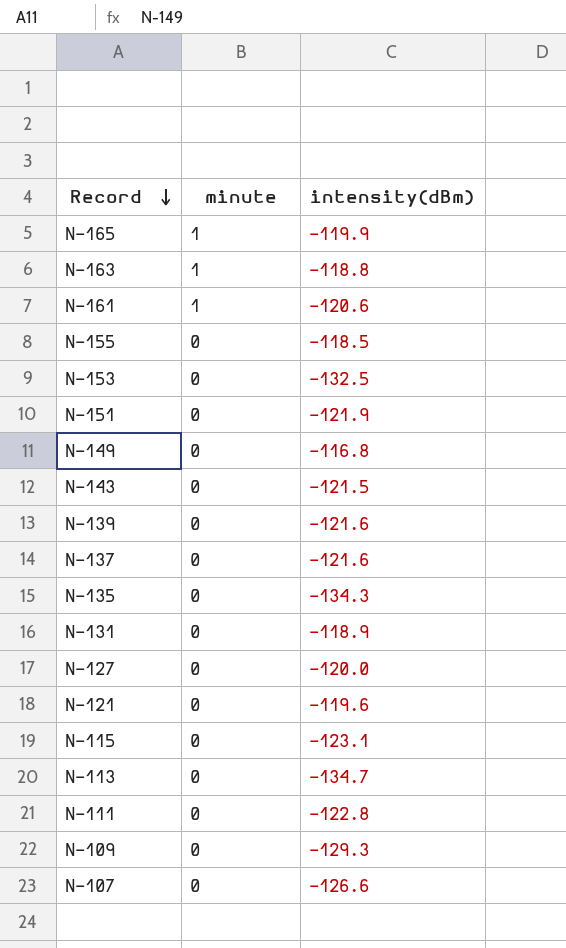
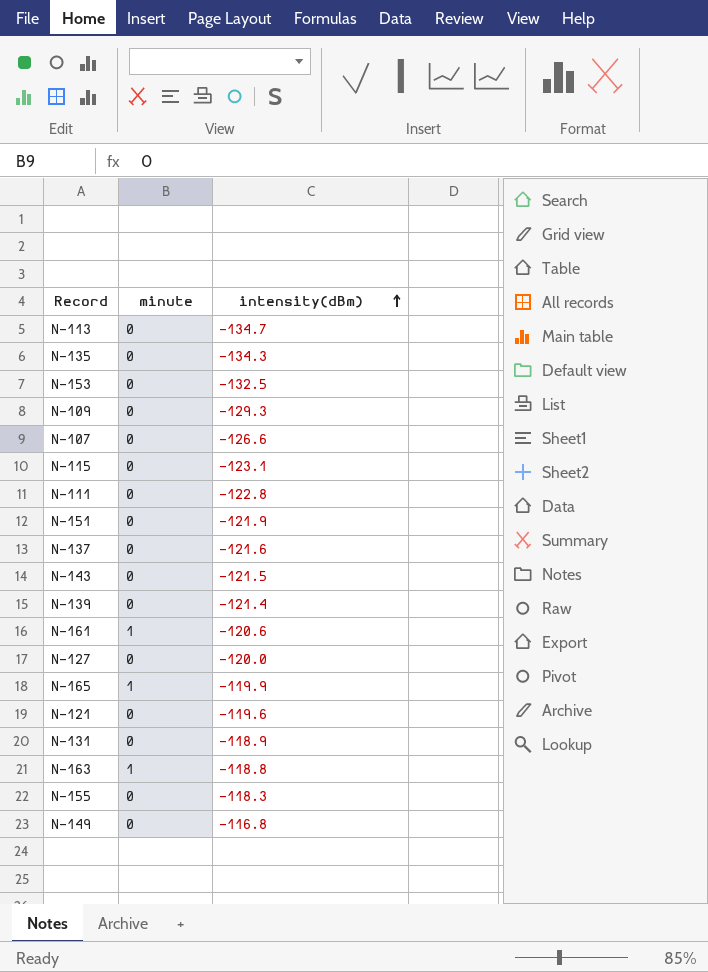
row order: Record descending -> intensity(dBm) ascending
N-139 | intensity(dBm): -121.6 -> -121.4
N-155 | intensity(dBm): -118.5 -> -118.3

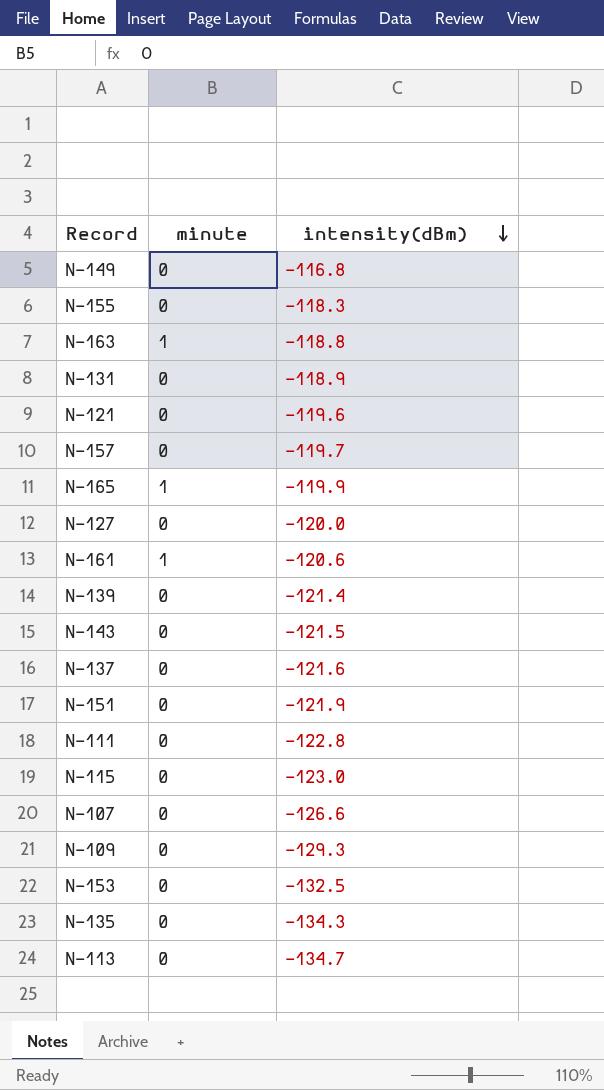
row order: intensity(dBm) ascending -> intensity(dBm) descending
row N-157: none -> 0 | -119.7
N-115 | intensity(dBm): -123.1 -> -123.0

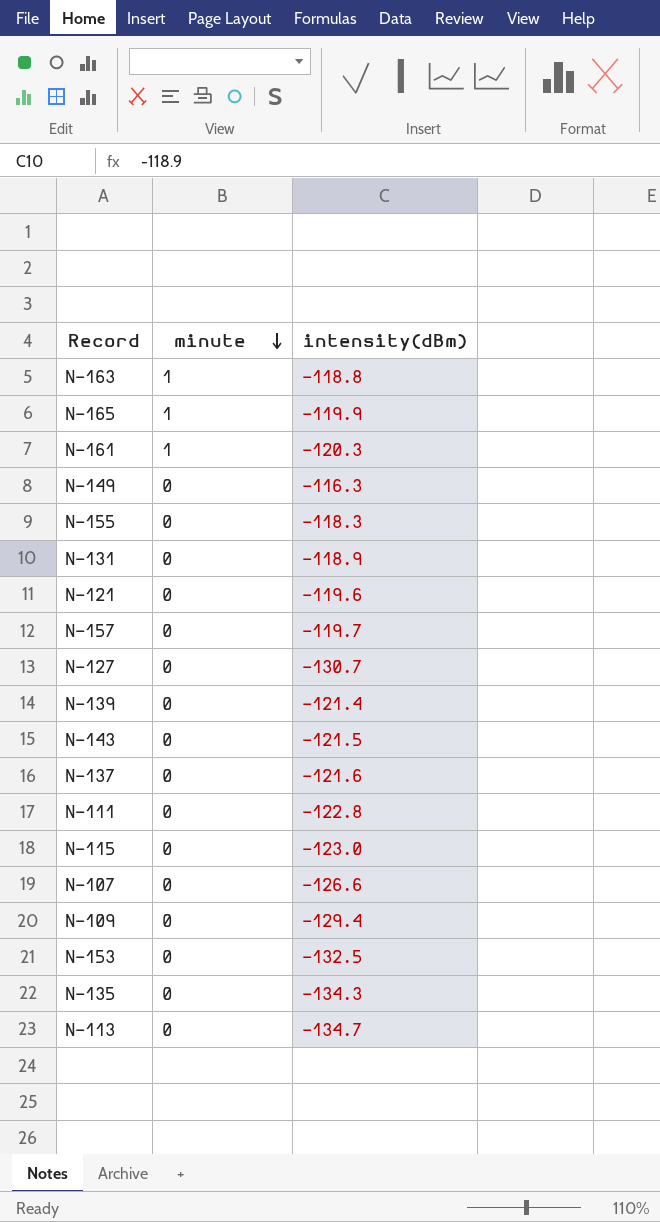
row order: intensity(dBm) descending -> minute descending
row N-151: 0 | -121.9 -> none
N-161 | intensity(dBm): -120.6 -> -120.3
N-149 | intensity(dBm): -116.8 -> -116.3
N-127 | intensity(dBm): -120.0 -> -130.7
N-109 | intensity(dBm): -129.3 -> -129.4

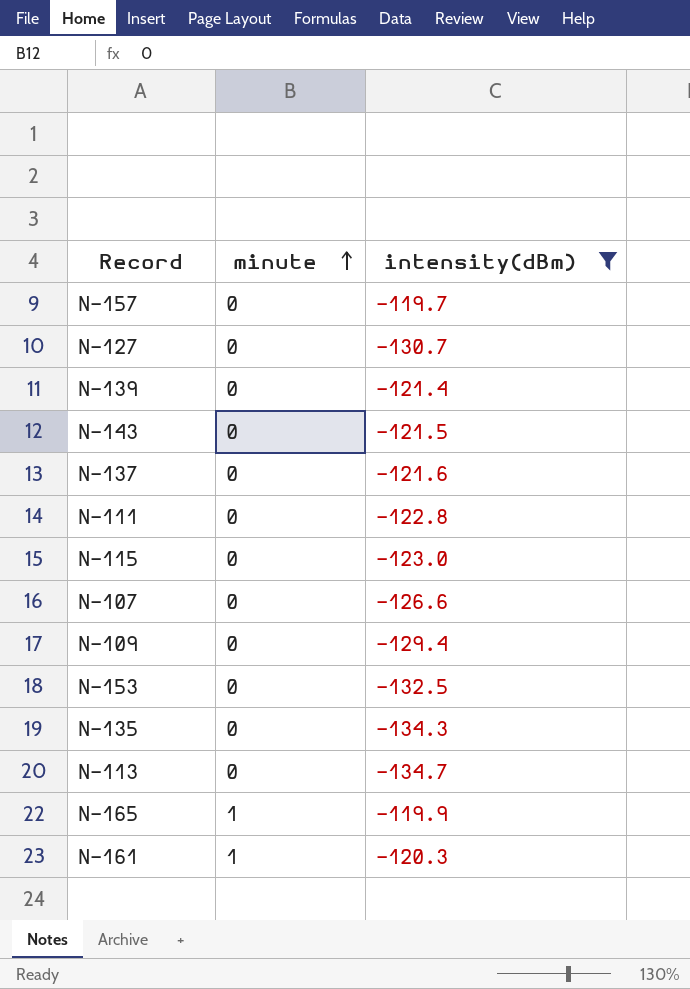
filter: none -> intensity(dBm) <= -119.7
row order: minute descending -> minute ascending

